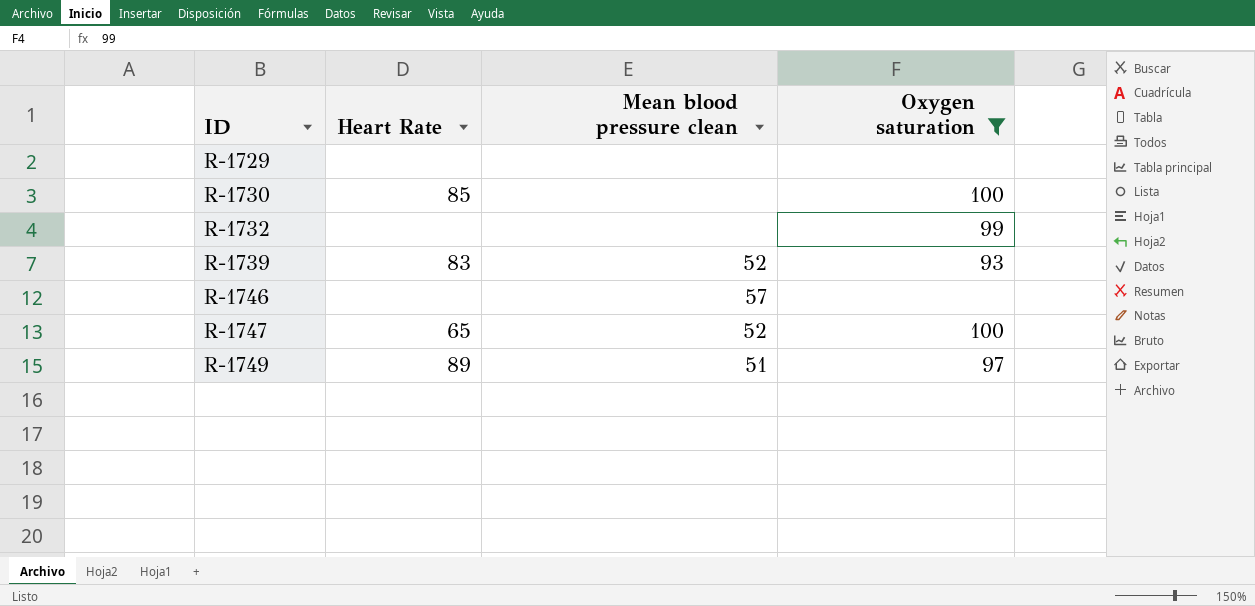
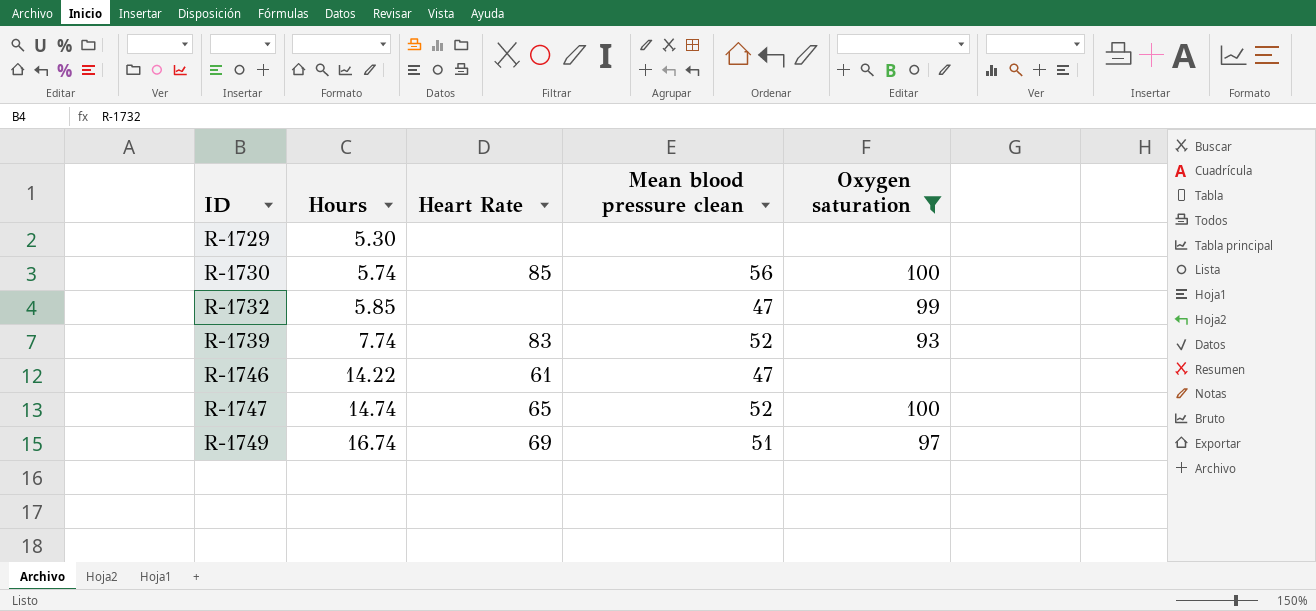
column Hours | position: none -> 2
R-1730 | Mean blood pressure clean: none -> 56
R-1732 | Mean blood pressure clean: none -> 47
R-1746 | Heart Rate: none -> 61
R-1746 | Mean blood pressure clean: 57 -> 47
R-1749 | Heart Rate: 89 -> 69

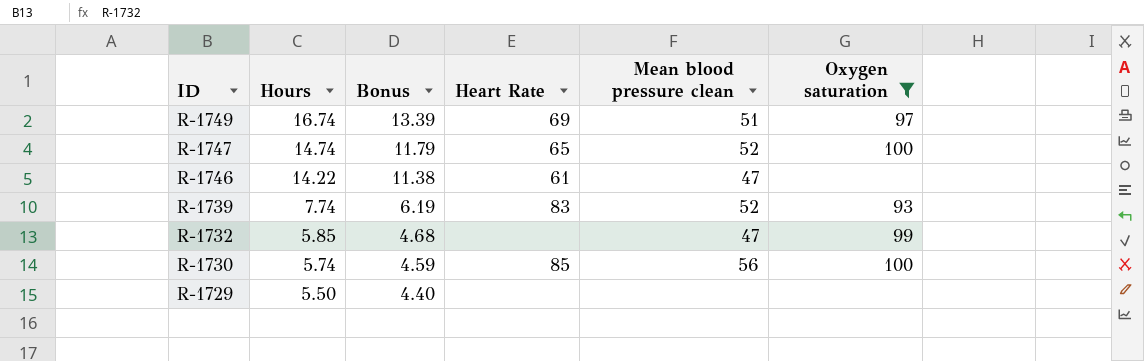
row order: ID ascending -> ID descending
column Bonus | formula: none -> [Hours] * 0.8
R-1729 | Hours: 5.30 -> 5.50

